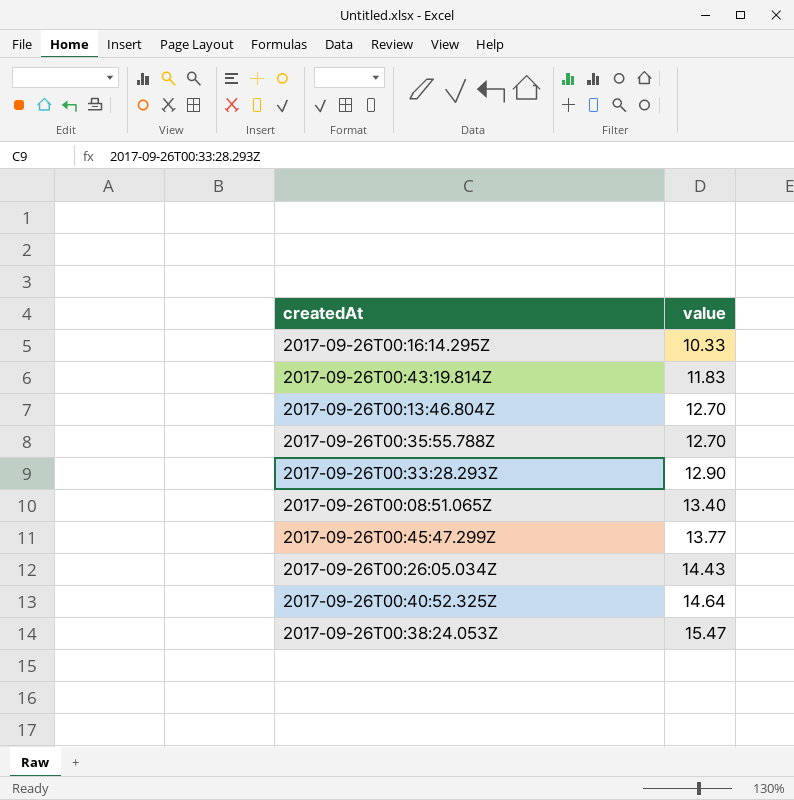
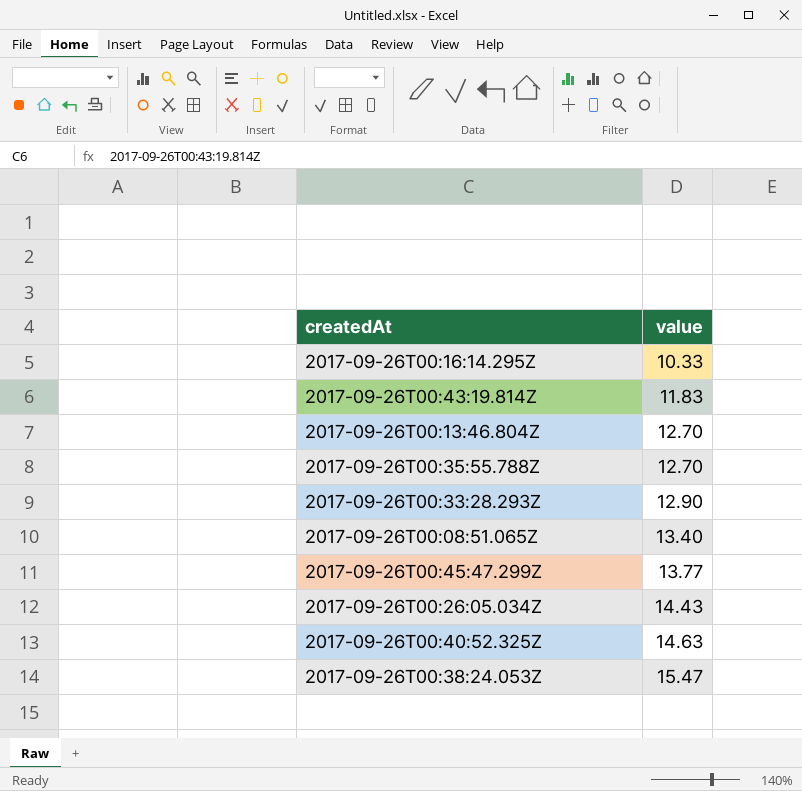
2017-09-26T00:40:52.325Z | value: 14.64 -> 14.63

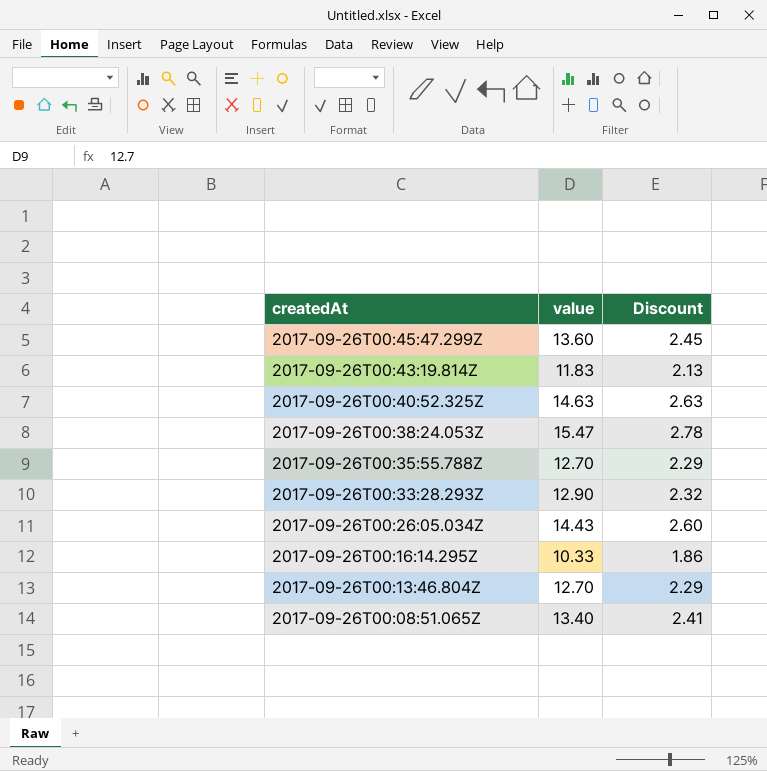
row order: value ascending -> createdAt descending
column Discount | formula: none -> [value] * 0.18
2017-09-26T00:45:47.299Z | value: 13.77 -> 13.60

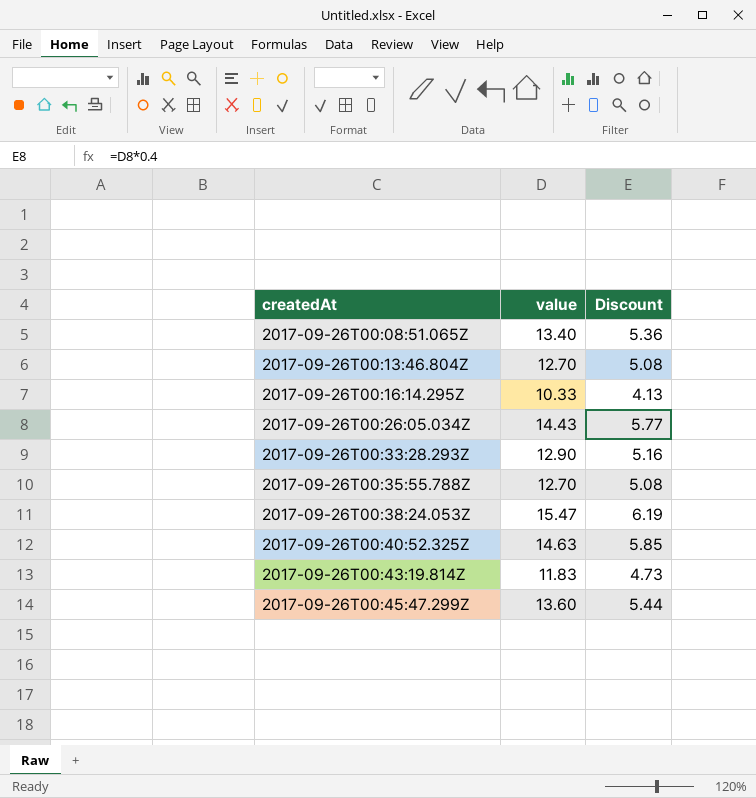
row order: createdAt descending -> createdAt ascending
column Discount | formula: [value] * 0.18 -> [value] * 0.4

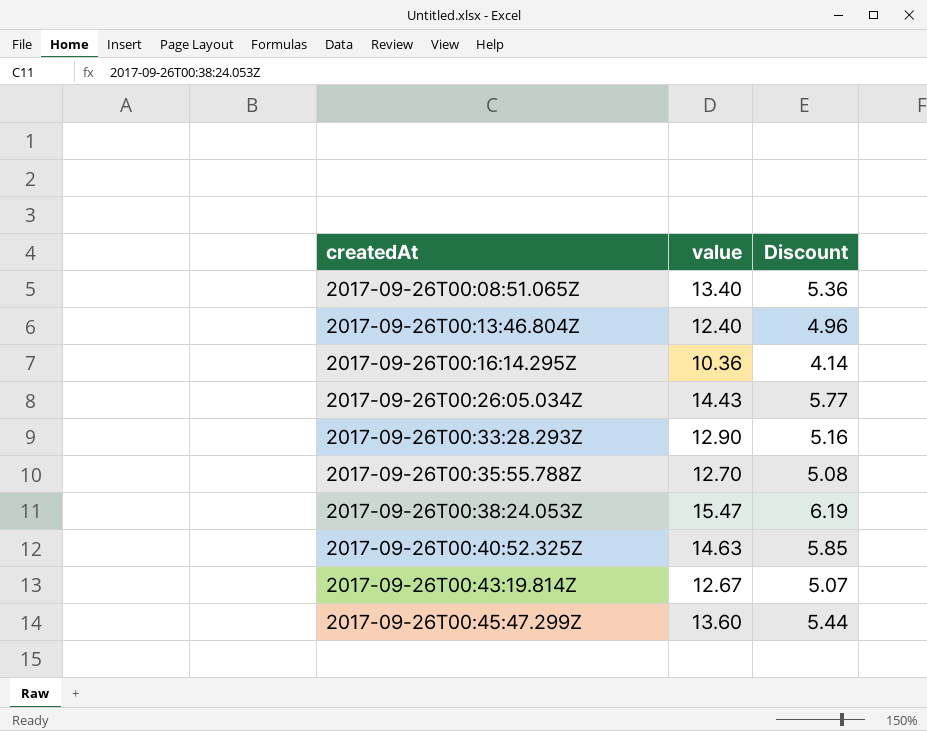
2017-09-26T00:13:46.804Z | value: 12.70 -> 12.40
2017-09-26T00:13:46.804Z | Discount: 5.08 -> 4.96
2017-09-26T00:16:14.295Z | value: 10.33 -> 10.36
2017-09-26T00:16:14.295Z | Discount: 4.13 -> 4.14
2017-09-26T00:43:19.814Z | value: 11.83 -> 12.67
2017-09-26T00:43:19.814Z | Discount: 4.73 -> 5.07

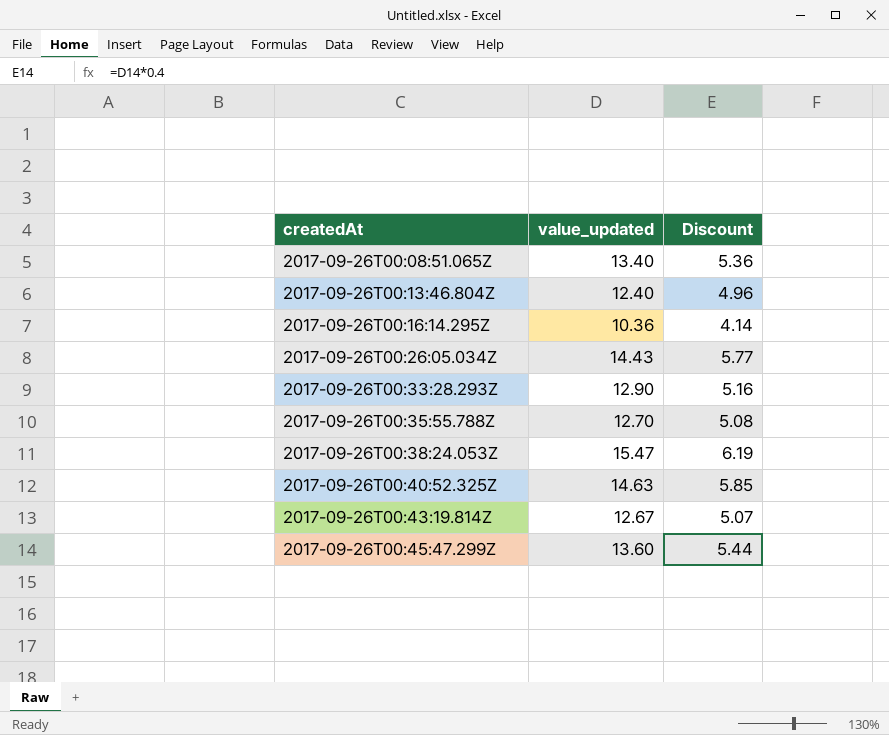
column name: value -> value_updated

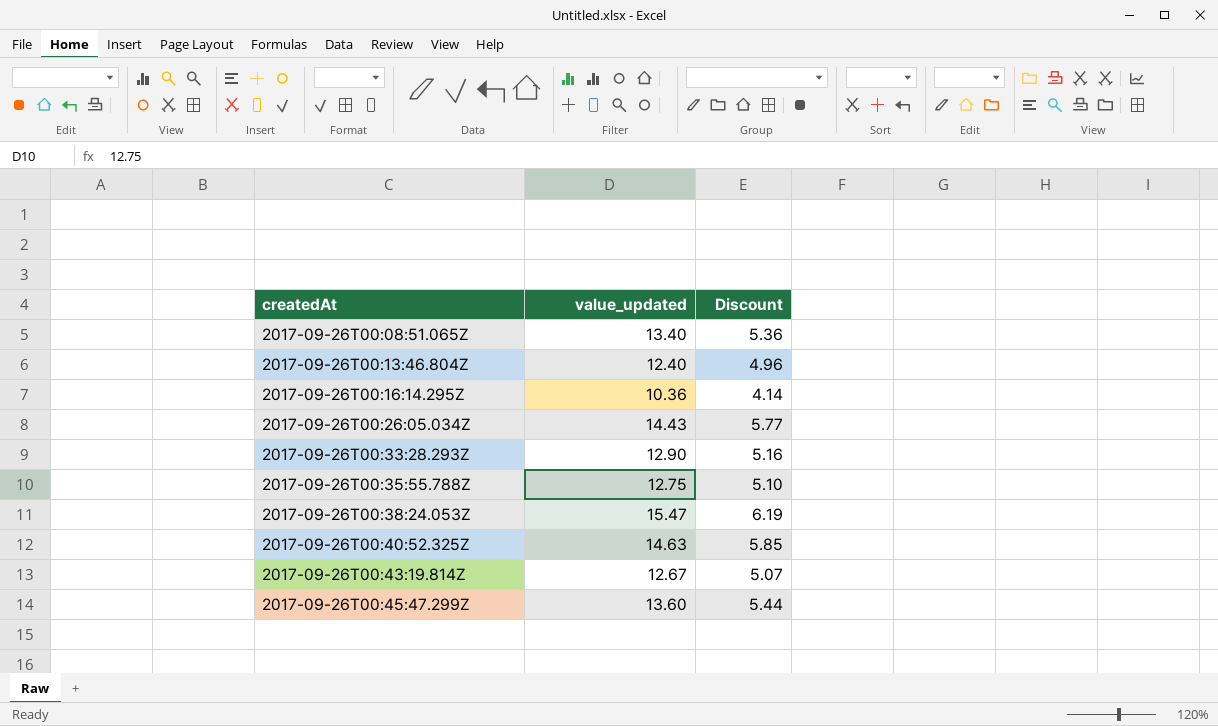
2017-09-26T00:35:55.788Z | value_updated: 12.70 -> 12.75
2017-09-26T00:35:55.788Z | Discount: 5.08 -> 5.10

